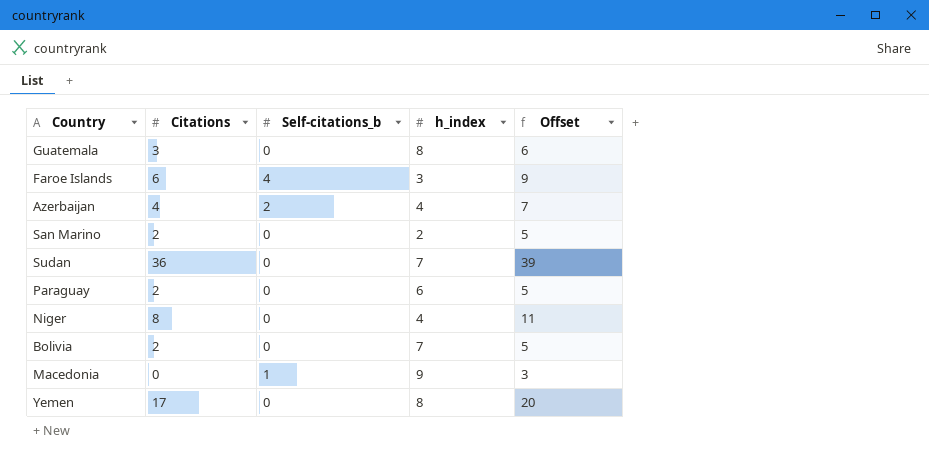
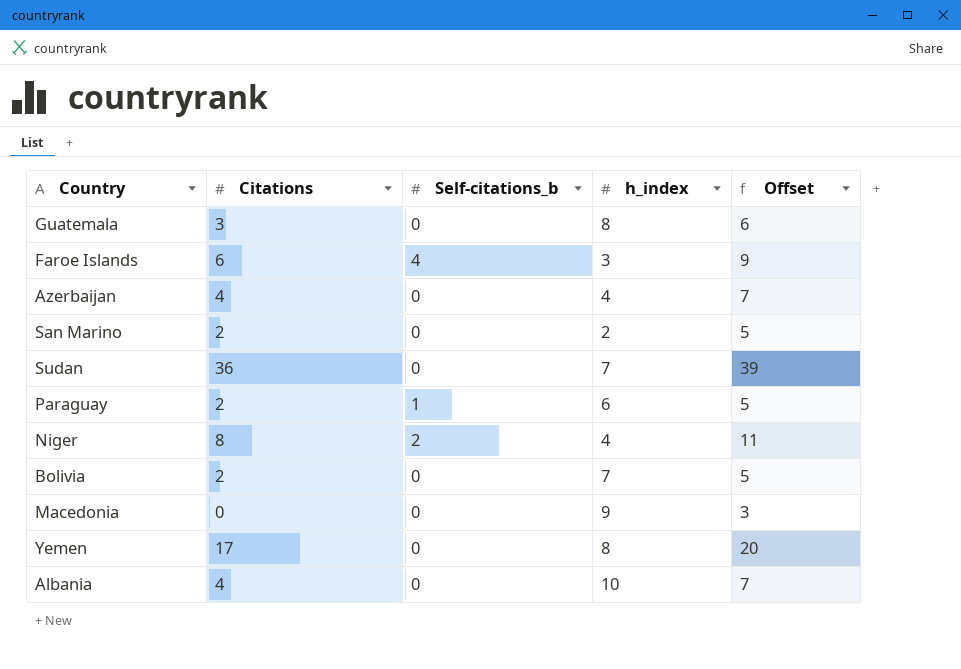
Azerbaijan | Self-citations_b: 2 -> 0
Paraguay | Self-citations_b: 0 -> 1
Niger | Self-citations_b: 0 -> 2
Macedonia | Self-citations_b: 1 -> 0
row Albania: none -> 4 | 0 | 10 | 7

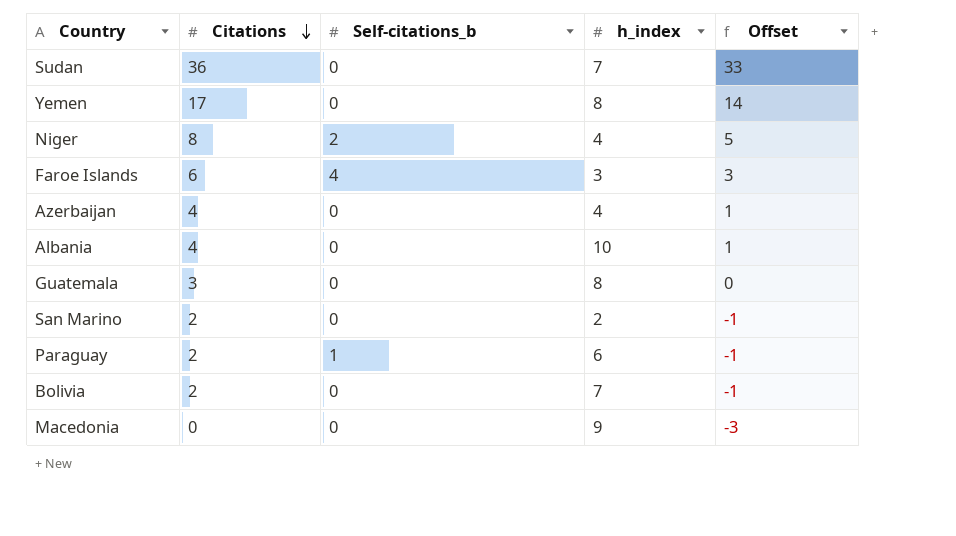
row order: none -> Citations descending
column Offset | formula: [Citations] + 3 -> [Citations] - 3

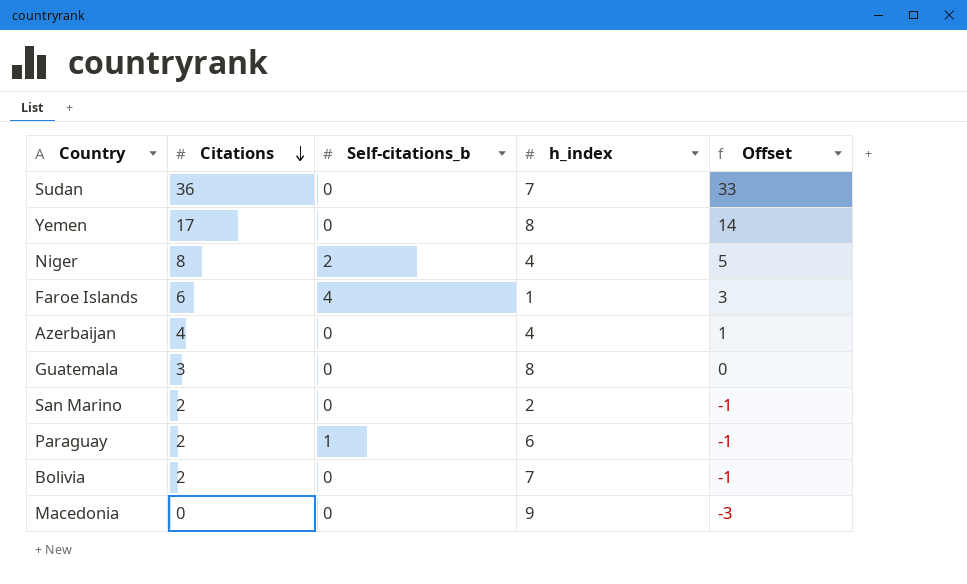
row Albania: 4 | 0 | 10 | 1 -> none
Faroe Islands | h_index: 3 -> 1

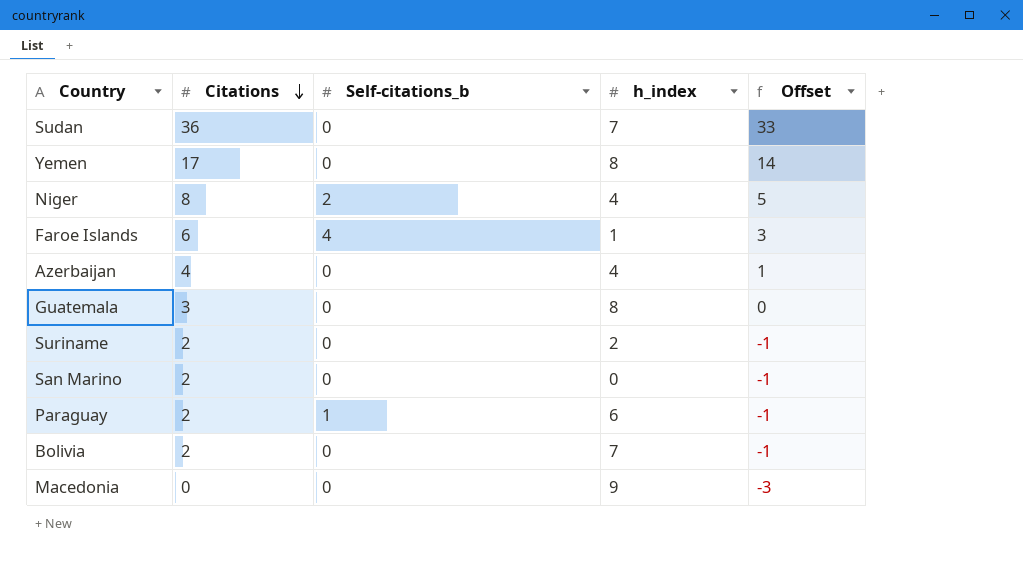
row Suriname: none -> 2 | 0 | 2 | -1
San Marino | h_index: 2 -> 0

